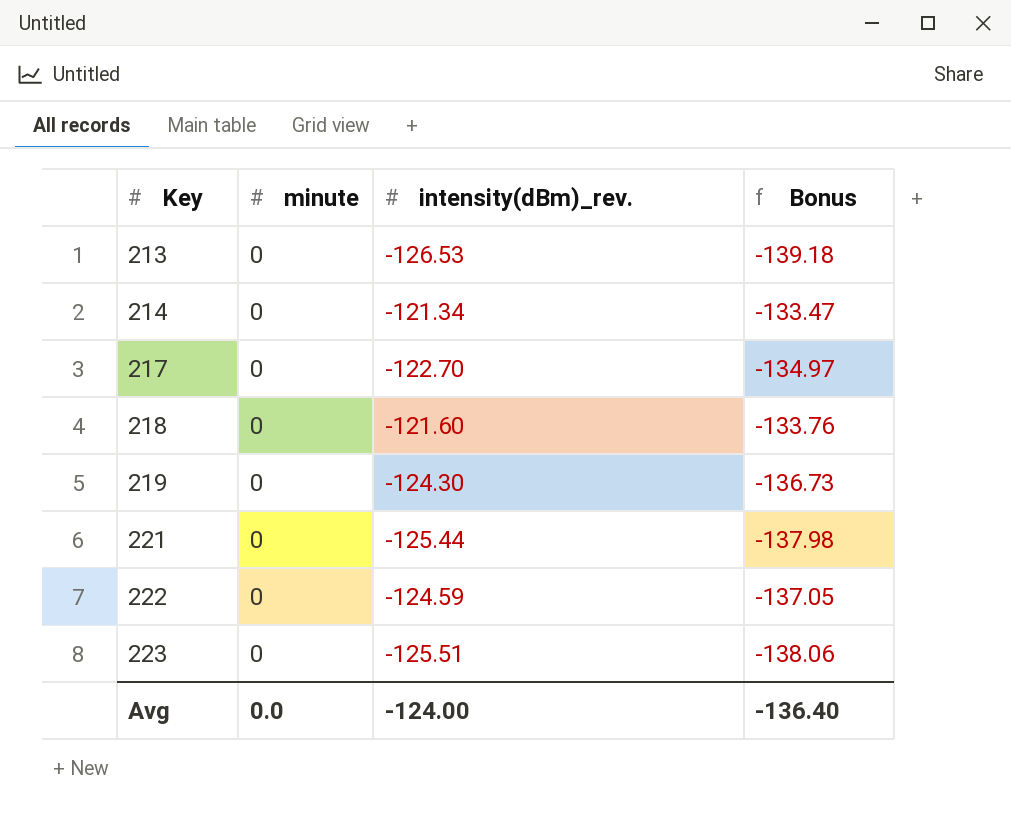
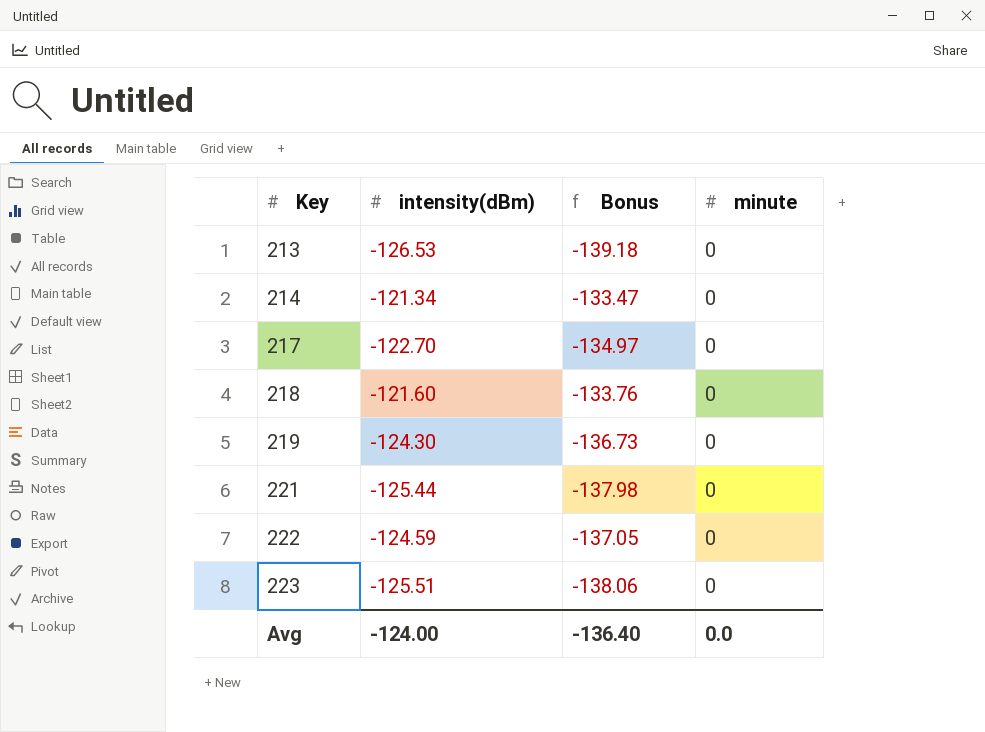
column name: intensity(dBm)_rev. -> intensity(dBm)
column minute | position: 2 -> 4

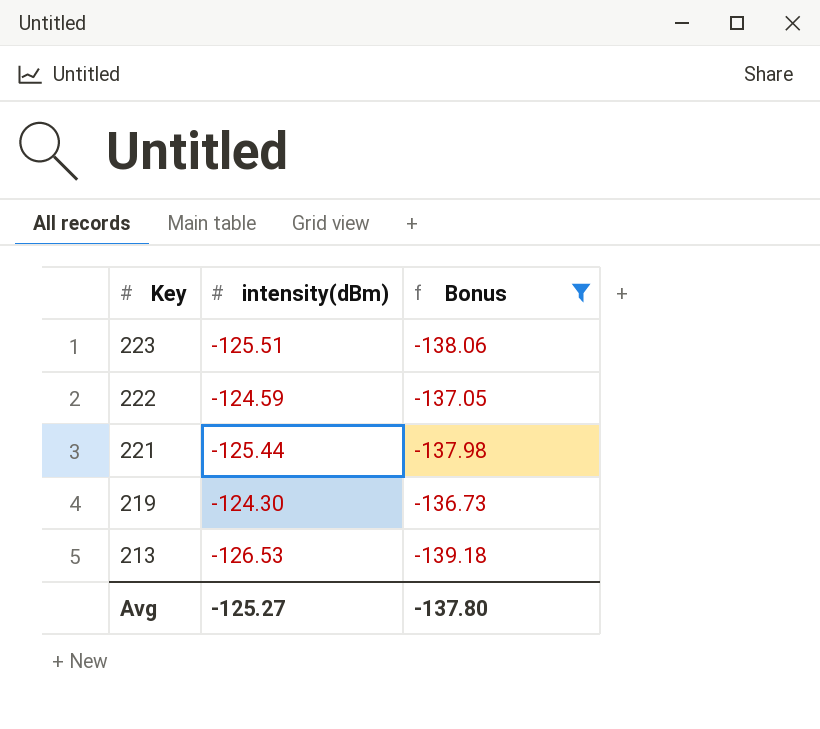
filter: none -> Bonus <= -136.73
row order: Key ascending -> Key descending
column minute | position: 4 -> none
Avg | intensity(dBm): -124.00 -> -125.27
Avg | Bonus: -136.40 -> -137.80

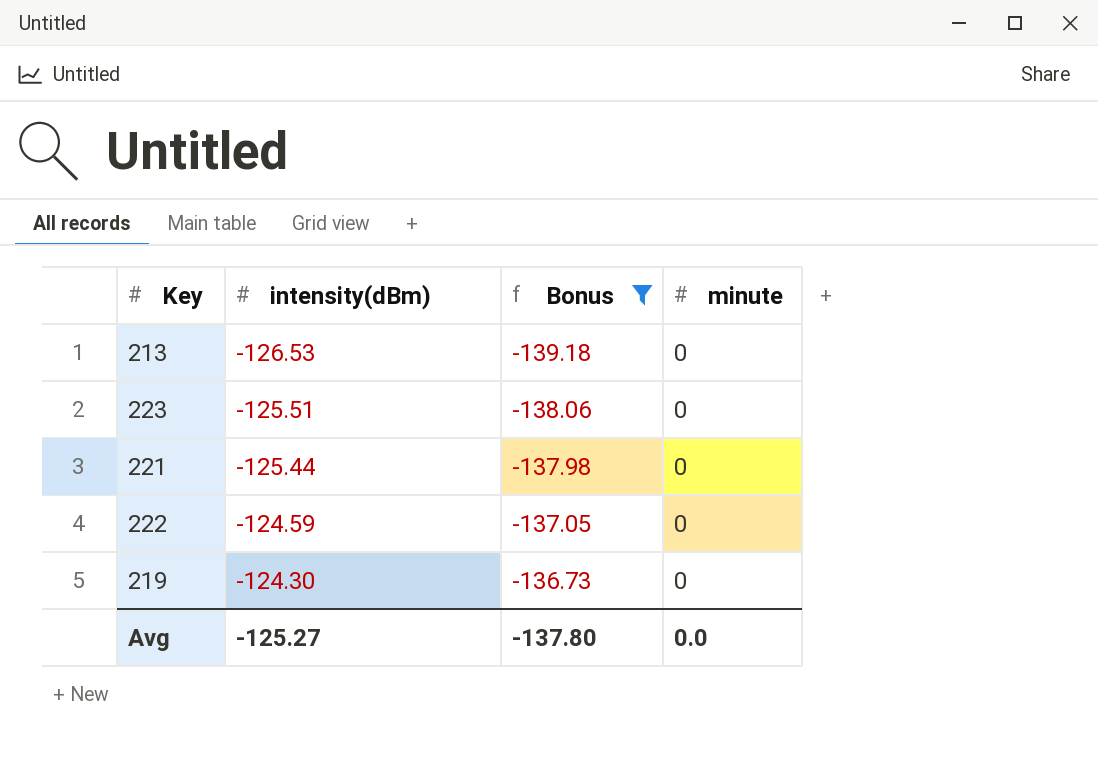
row order: Key descending -> intensity(dBm) ascending
column minute | position: none -> 4

